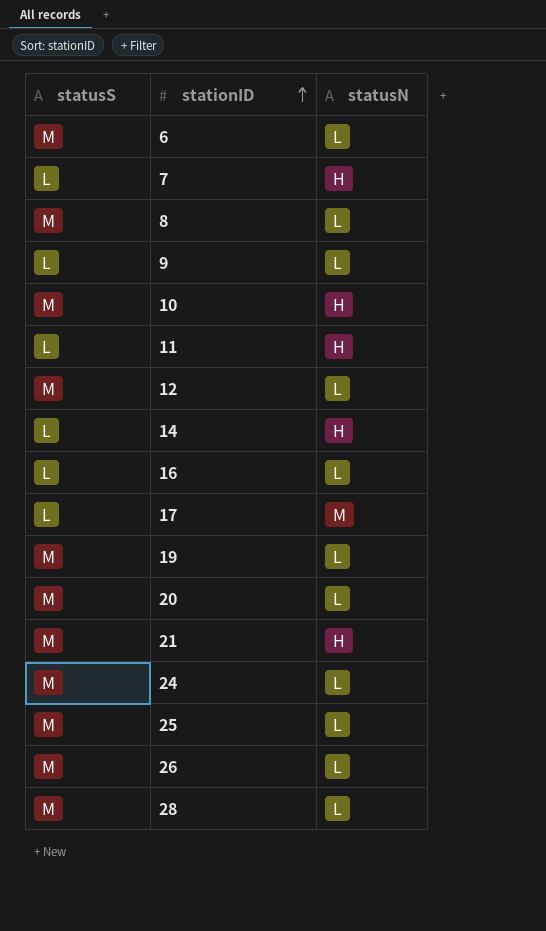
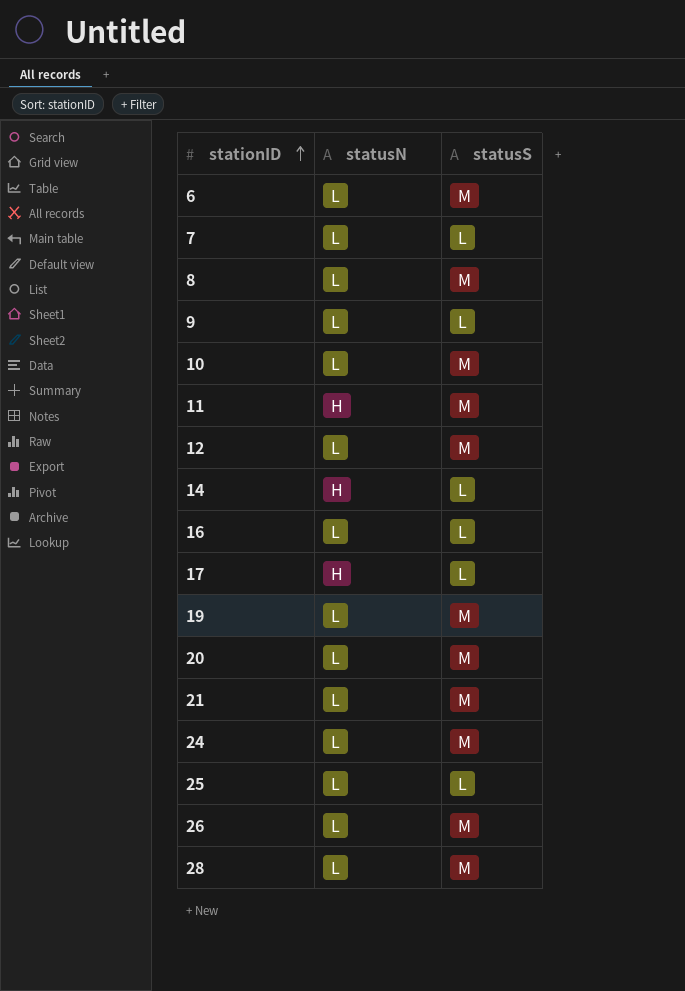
column statusS | position: 1 -> 3
7 | statusN: H -> L
10 | statusN: H -> L
11 | statusS: L -> M
17 | statusN: M -> H
21 | statusN: H -> L
25 | statusS: M -> L

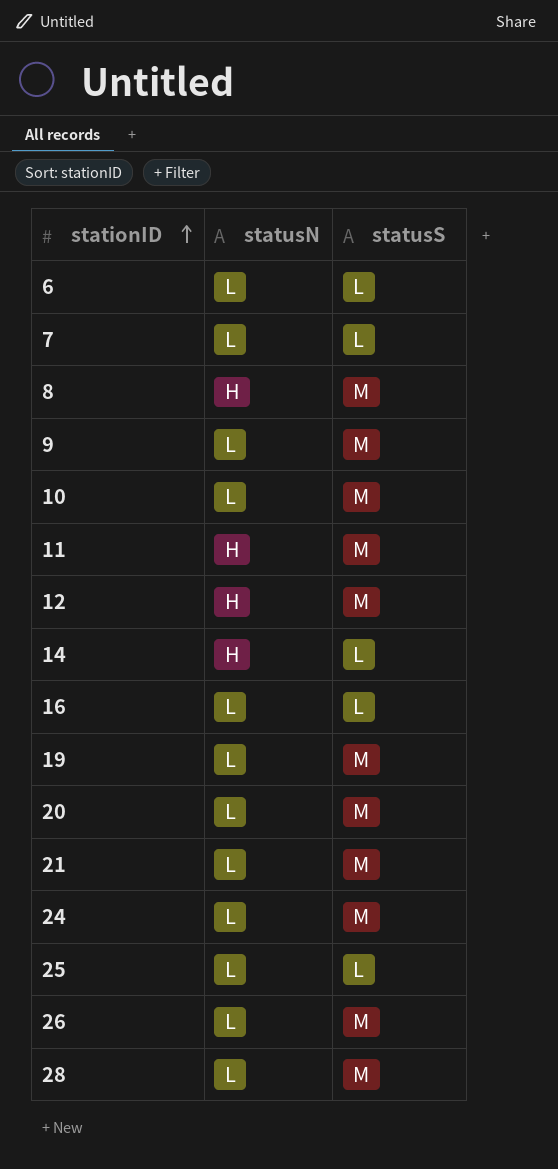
row 17: H | L -> none
6 | statusS: M -> L
8 | statusN: L -> H
9 | statusS: L -> M
12 | statusN: L -> H

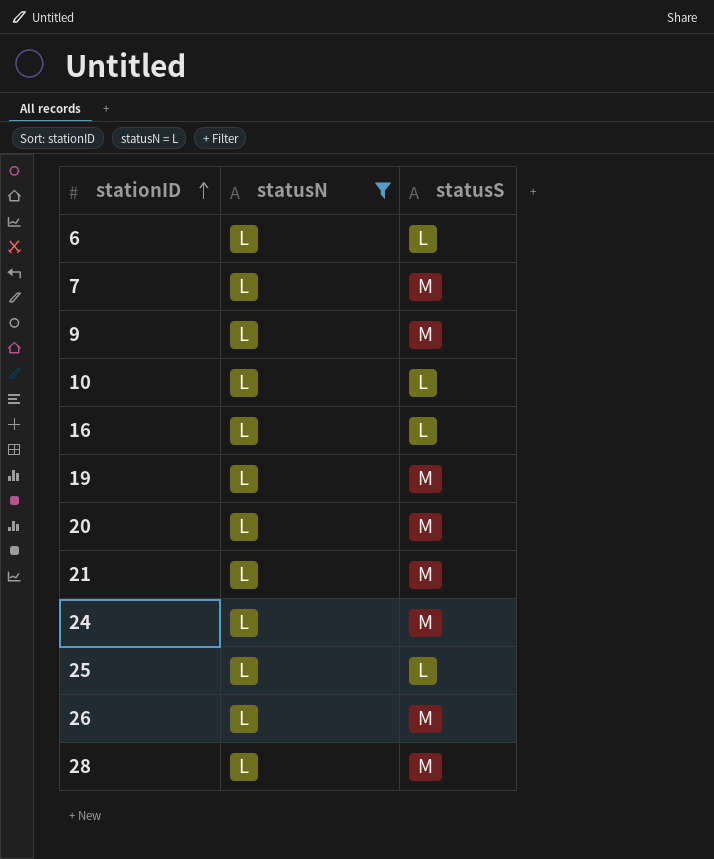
filter: none -> statusN = L
7 | statusS: L -> M
10 | statusS: M -> L

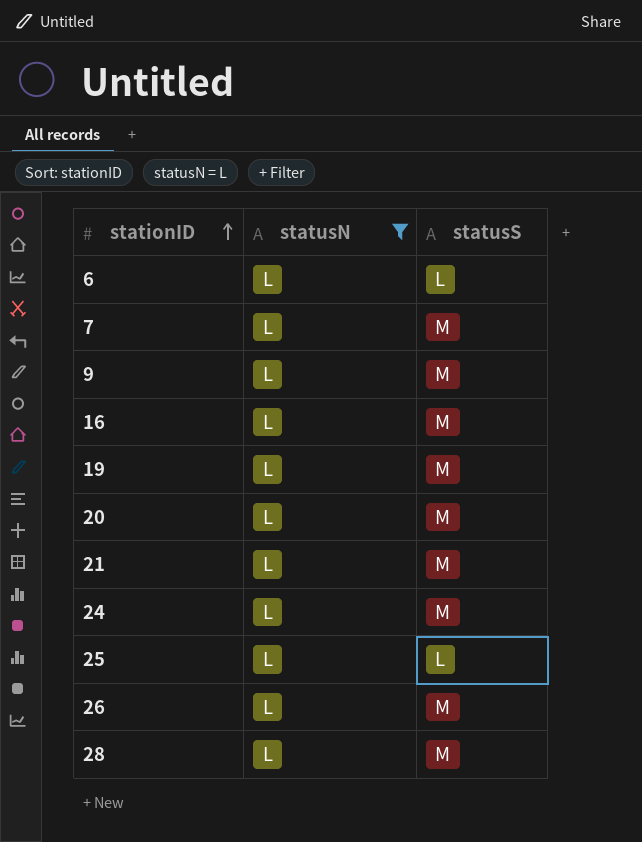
row 10: L | L -> none
16 | statusS: L -> M

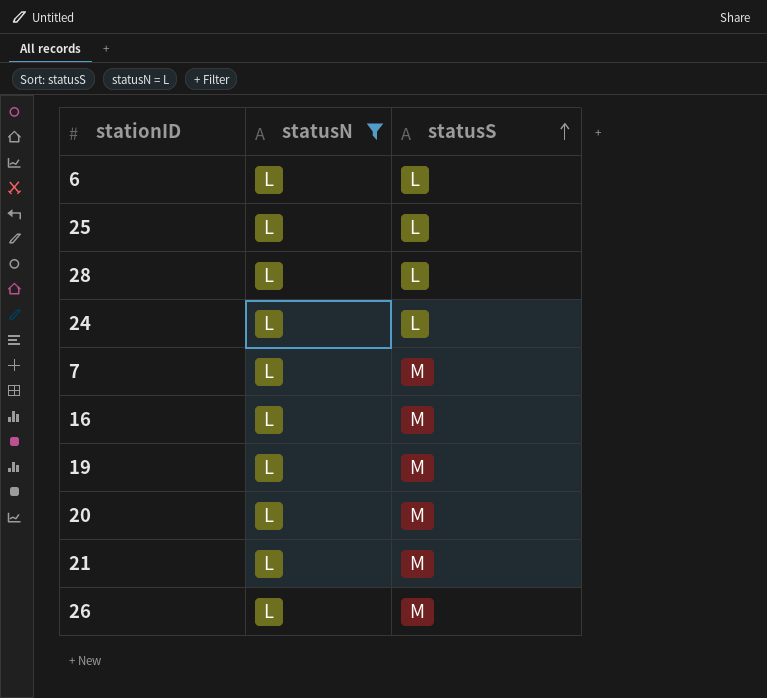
row order: stationID ascending -> statusS ascending
row 9: L | M -> none
28 | statusS: M -> L
24 | statusS: M -> L

